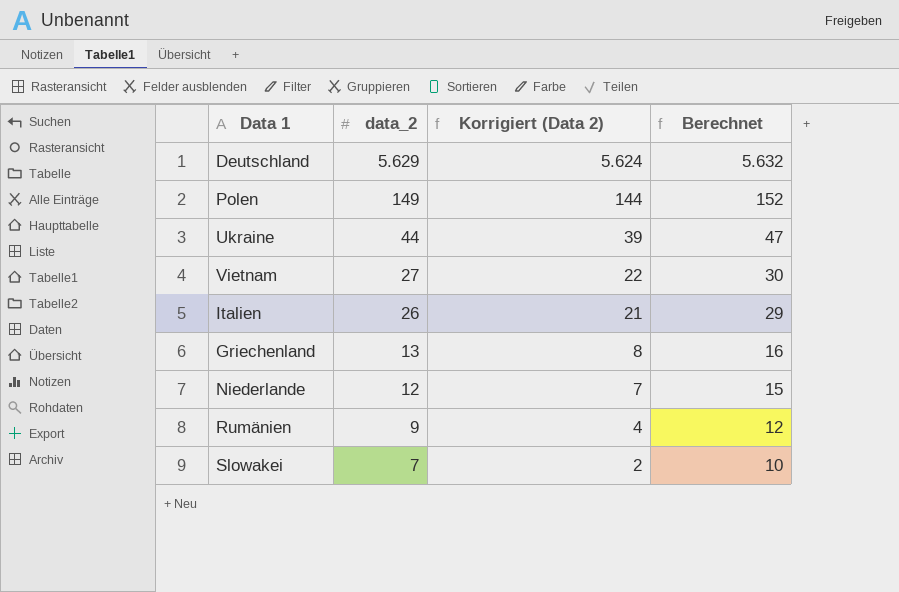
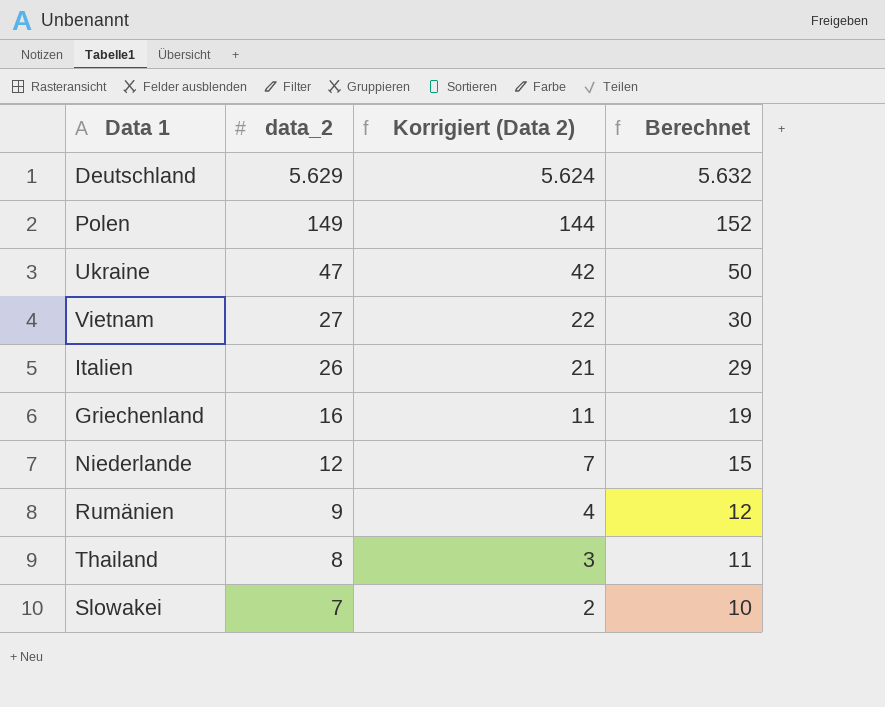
Ukraine | data_2: 44 -> 47
Ukraine | Korrigiert (Data 2): 39 -> 42
Ukraine | Berechnet: 47 -> 50
Griechenland | data_2: 13 -> 16
Griechenland | Korrigiert (Data 2): 8 -> 11
Griechenland | Berechnet: 16 -> 19
row Thailand: none -> 8 | 3 | 11

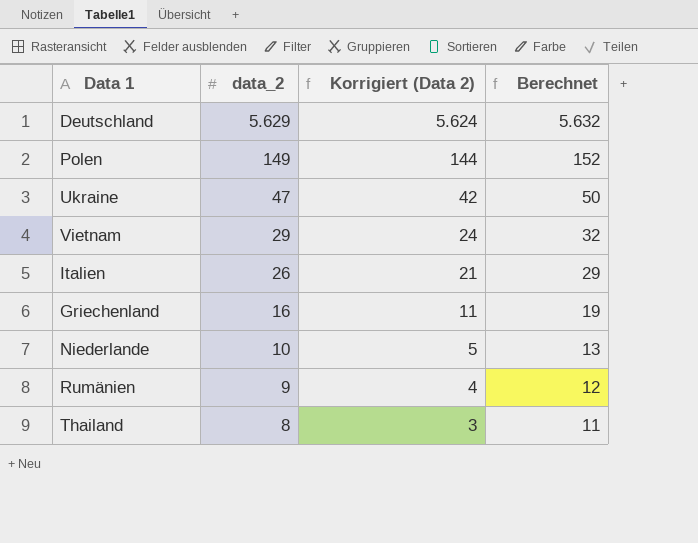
row Slowakei: 7 | 2 | 10 -> none
Vietnam | data_2: 27 -> 29
Vietnam | Korrigiert (Data 2): 22 -> 24
Vietnam | Berechnet: 30 -> 32
Niederlande | data_2: 12 -> 10
Niederlande | Korrigiert (Data 2): 7 -> 5
Niederlande | Berechnet: 15 -> 13

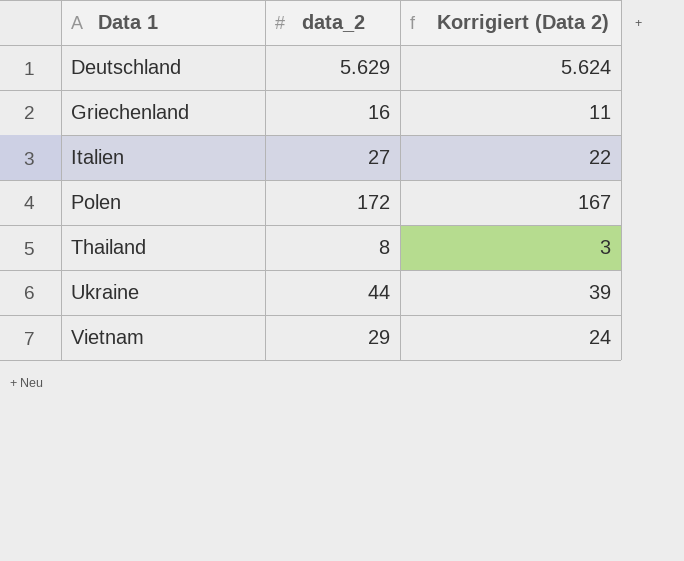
row order: data_2 descending -> Data 1 ascending
column Berechnet | formula: [data_2] + 3 -> none
row Niederlande: 10 | 5 | 13 -> none
row Rumänien: 9 | 4 | 12 -> none
Italien | data_2: 26 -> 27
Italien | Korrigiert (Data 2): 21 -> 22
Polen | data_2: 149 -> 172
Polen | Korrigiert (Data 2): 144 -> 167
Ukraine | data_2: 47 -> 44
Ukraine | Korrigiert (Data 2): 42 -> 39

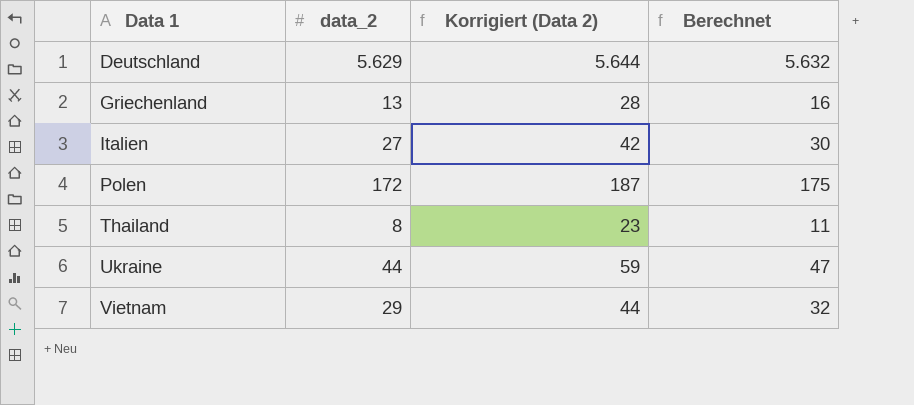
column Korrigiert (Data 2) | formula: [data_2] - 5 -> [data_2] + 15
column Berechnet | formula: none -> [data_2] + 3
Griechenland | data_2: 16 -> 13

